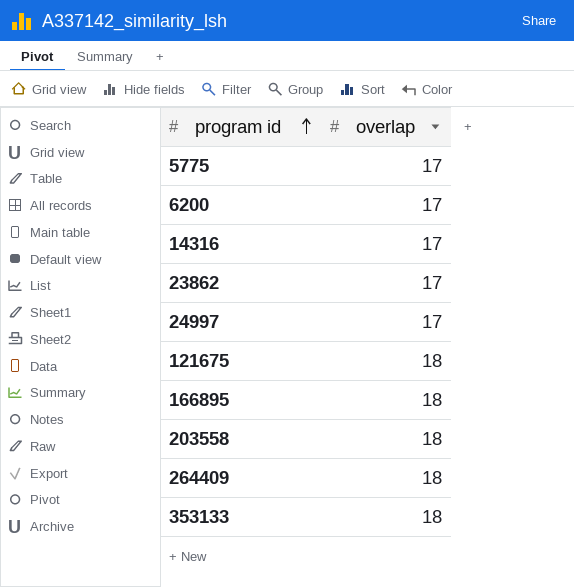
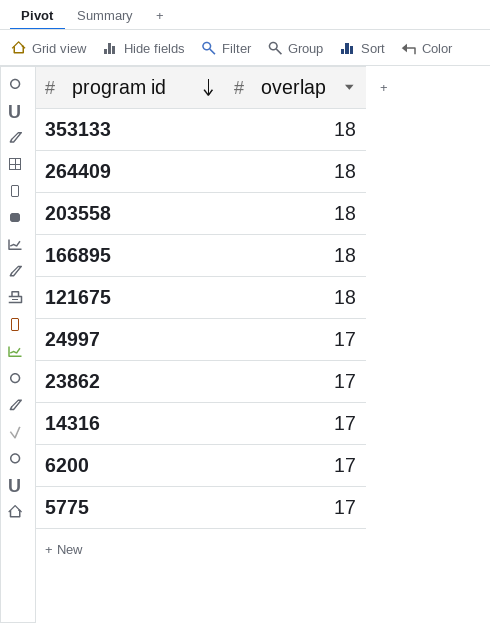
row order: program id ascending -> program id descending

